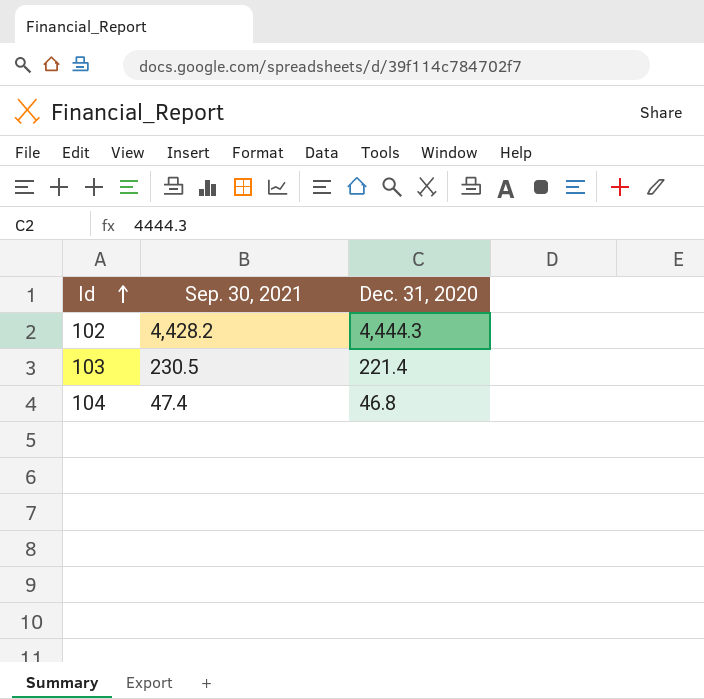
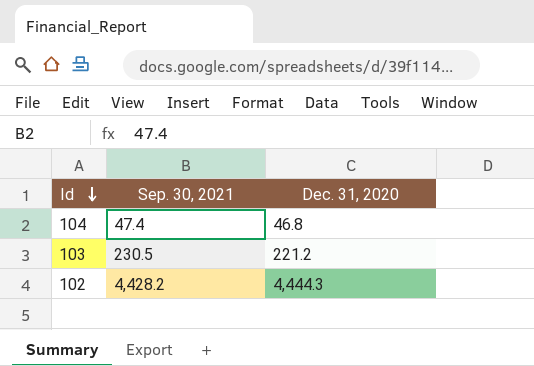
row order: Id ascending -> Id descending
103 | Dec. 31, 2020: 221.4 -> 221.2

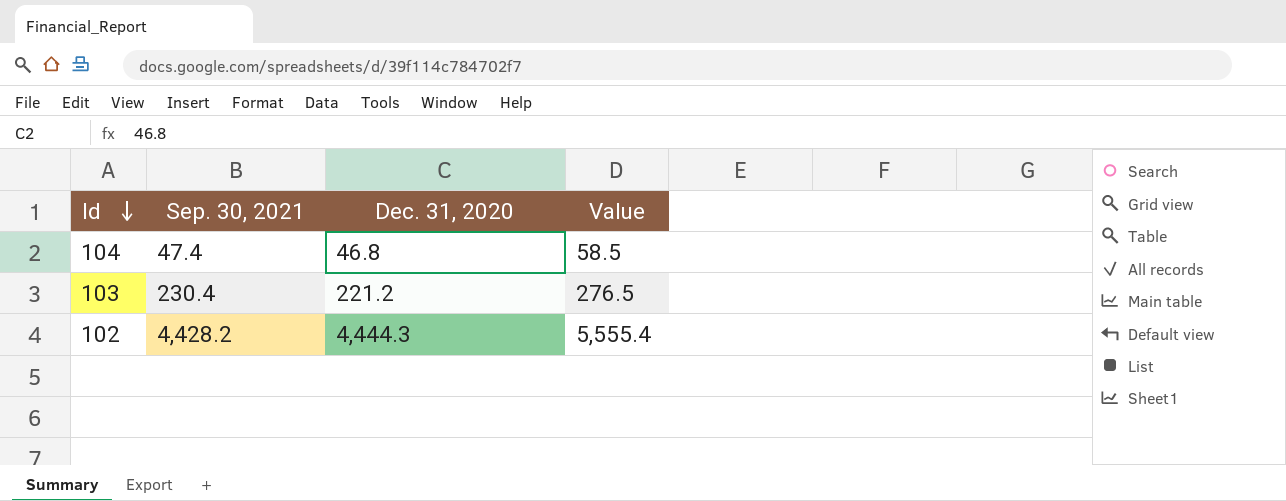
column Value | formula: none -> [Dec. 31, 2020] * 1.25
103 | Sep. 30, 2021: 230.5 -> 230.4

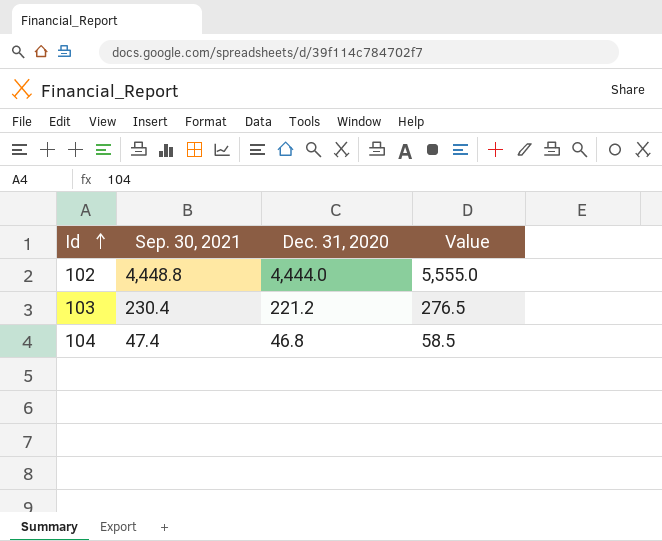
row order: Id descending -> Id ascending
102 | Sep. 30, 2021: 4,428.2 -> 4,448.8
102 | Dec. 31, 2020: 4,444.3 -> 4,444.0
102 | Value: 5,555.4 -> 5,555.0

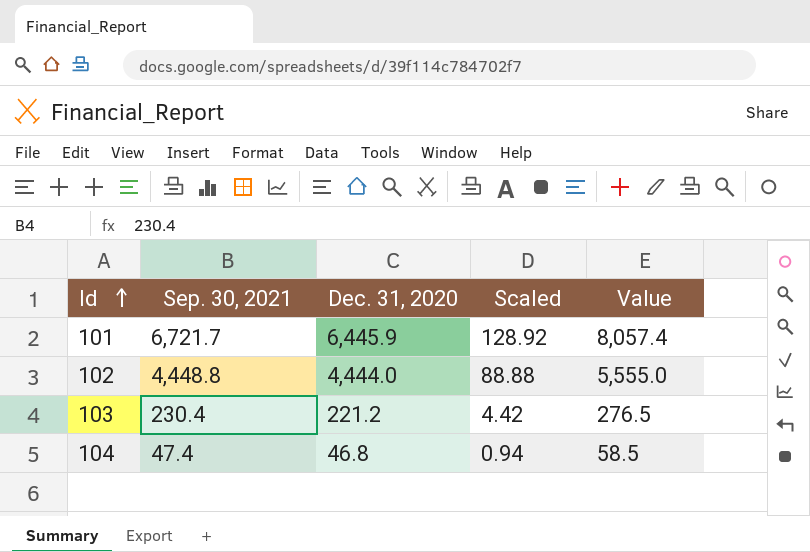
column Scaled | formula: none -> [Dec. 31, 2020] * 0.02
row 101: none -> 6,721.7 | 6,445.9 | 128.92 | 8,057.4

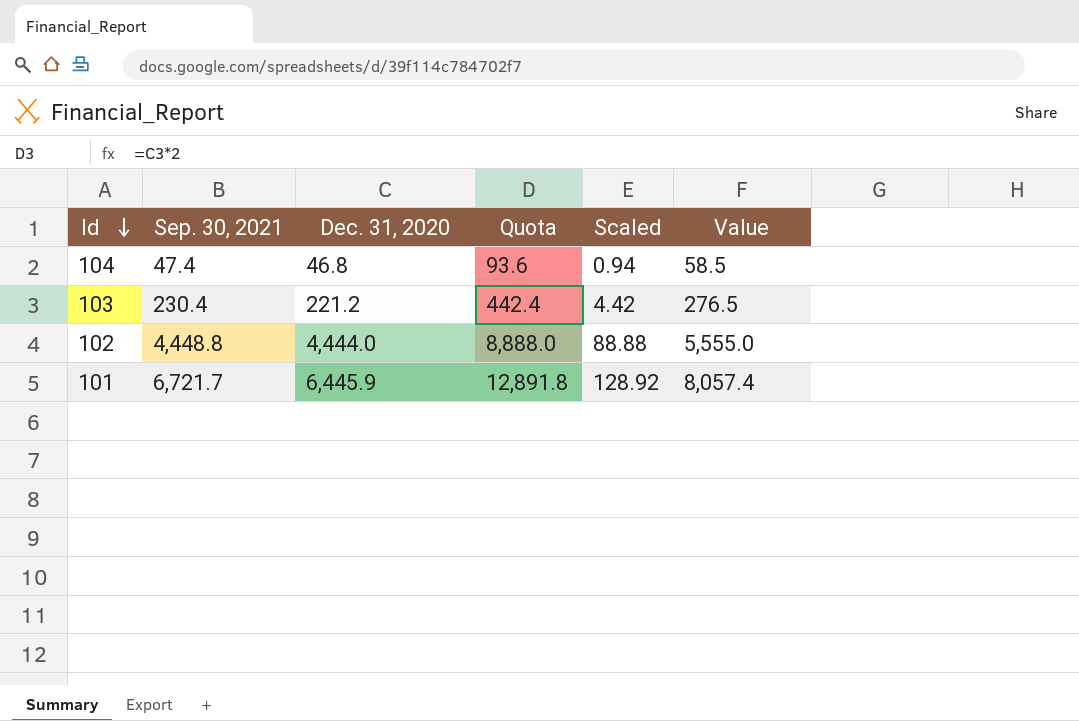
row order: Id ascending -> Id descending
column Quota | formula: none -> [Dec. 31, 2020] * 2

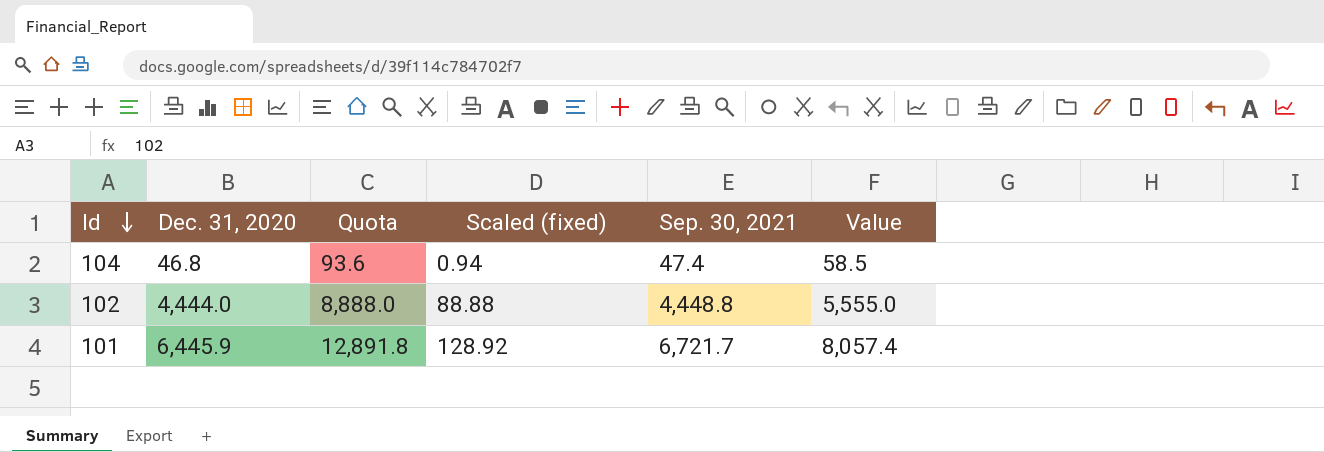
column name: Scaled -> Scaled (fixed)
column Sep. 30, 2021 | position: 2 -> 5
row 103: 230.4 | 221.2 | 442.4 | 4.42 | 276.5 -> none

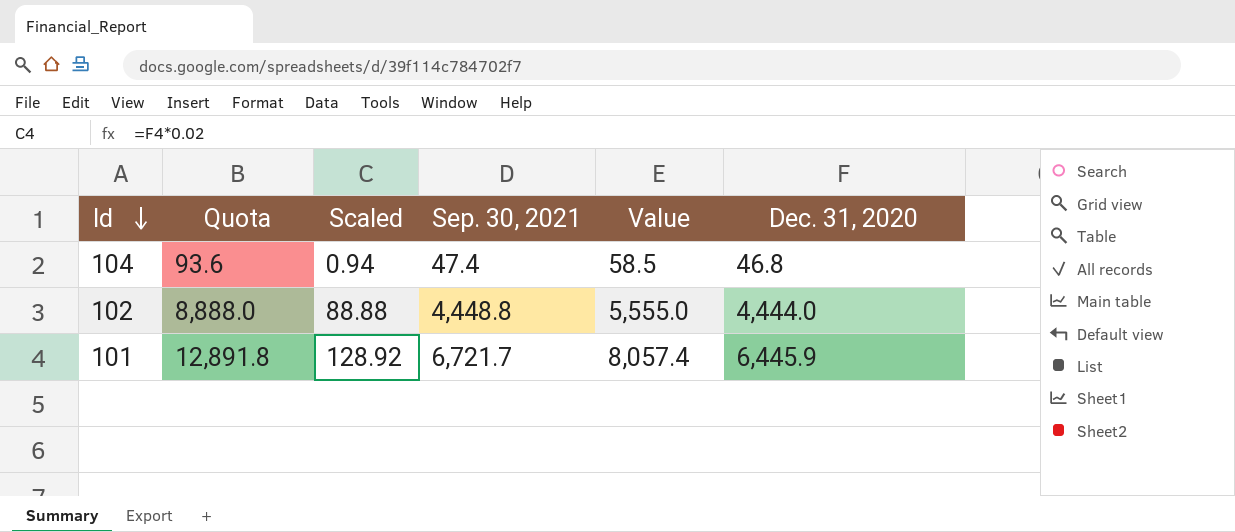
column name: Scaled (fixed) -> Scaled
column Dec. 31, 2020 | position: 2 -> 6

